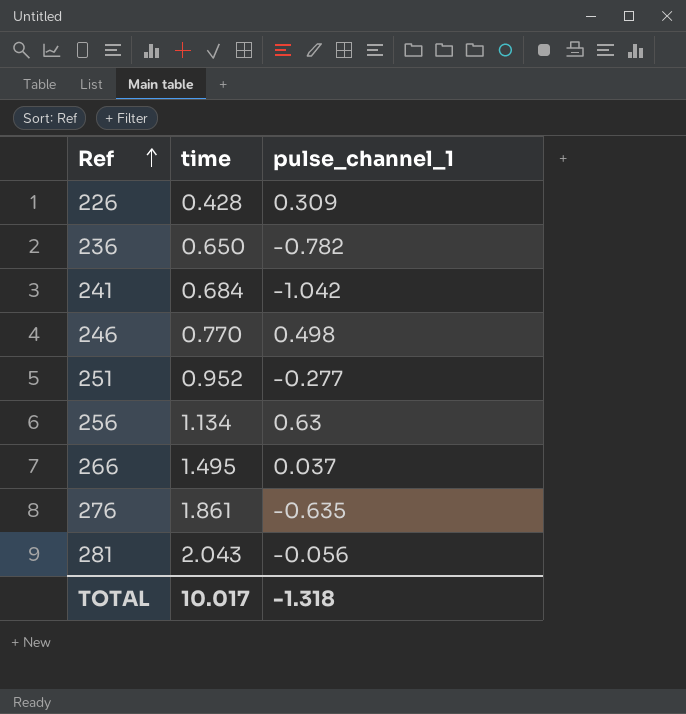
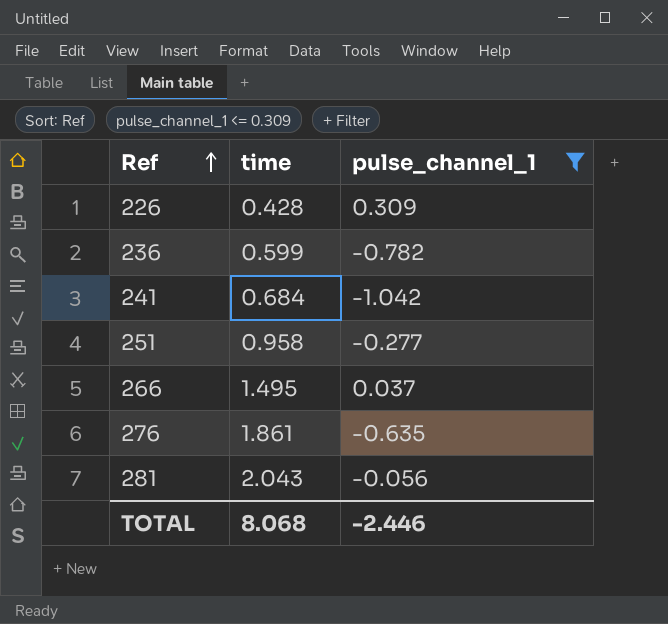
filter: none -> pulse_channel_1 <= 0.309
236 | time: 0.650 -> 0.599
251 | time: 0.952 -> 0.958
TOTAL | time: 10.017 -> 8.068
TOTAL | pulse_channel_1: -1.318 -> -2.446

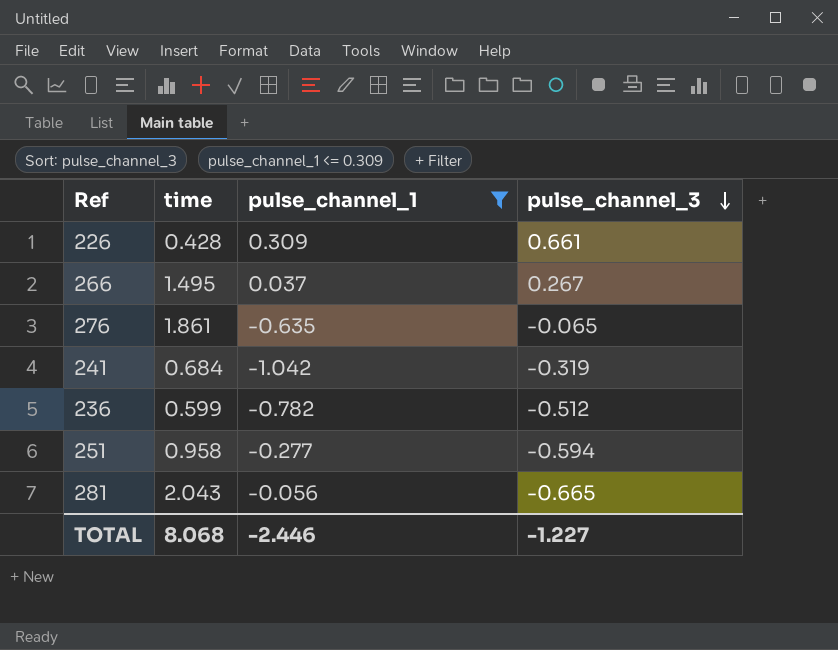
row order: Ref ascending -> pulse_channel_3 descending
column pulse_channel_3 | position: none -> 4

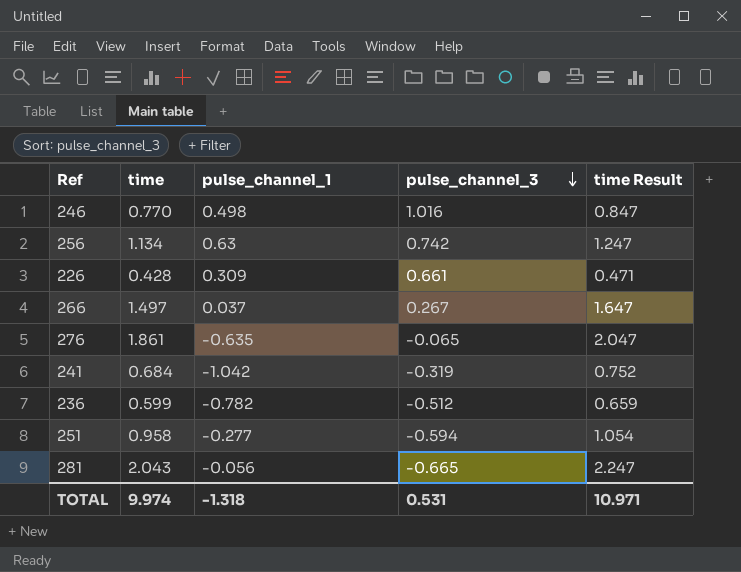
filter: pulse_channel_1 <= 0.309 -> none
column time Result | formula: none -> [time] * 1.1
266 | time: 1.495 -> 1.497
TOTAL | time: 8.068 -> 9.974
TOTAL | pulse_channel_1: -2.446 -> -1.318
TOTAL | pulse_channel_3: -1.227 -> 0.531

